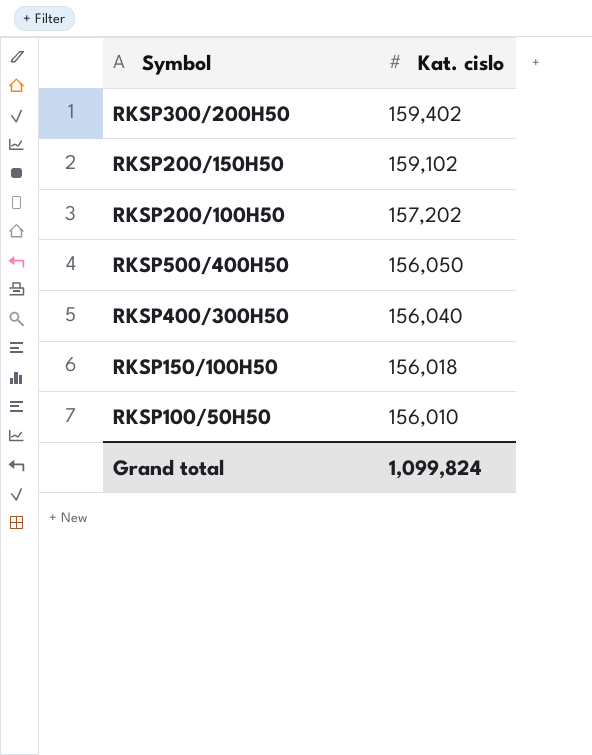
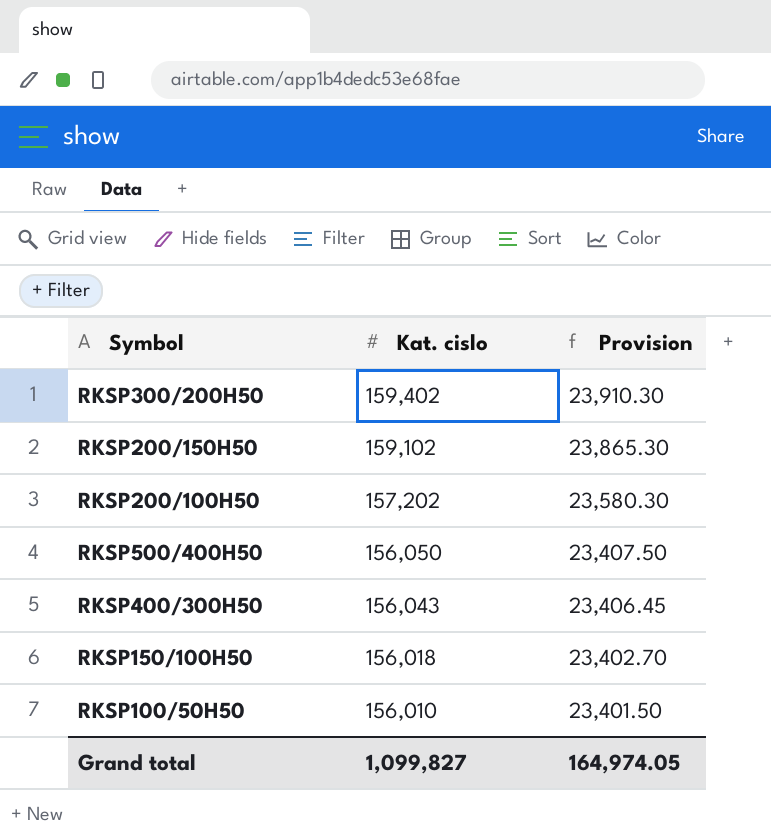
column Provision | formula: none -> [Kat. cislo] * 0.15
RKSP400/300H50 | Kat. cislo: 156,040 -> 156,043
Grand total | Kat. cislo: 1,099,824 -> 1,099,827

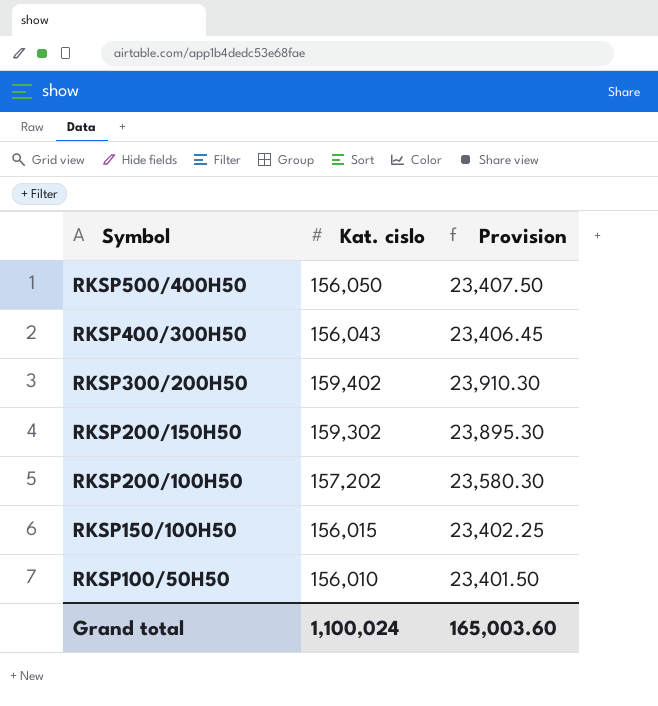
row order: Kat. cislo descending -> Symbol descending
RKSP200/150H50 | Kat. cislo: 159,102 -> 159,302
RKSP200/150H50 | Provision: 23,865.30 -> 23,895.30
RKSP150/100H50 | Kat. cislo: 156,018 -> 156,015
RKSP150/100H50 | Provision: 23,402.70 -> 23,402.25
Grand total | Kat. cislo: 1,099,827 -> 1,100,024
Grand total | Provision: 164,974.05 -> 165,003.60

